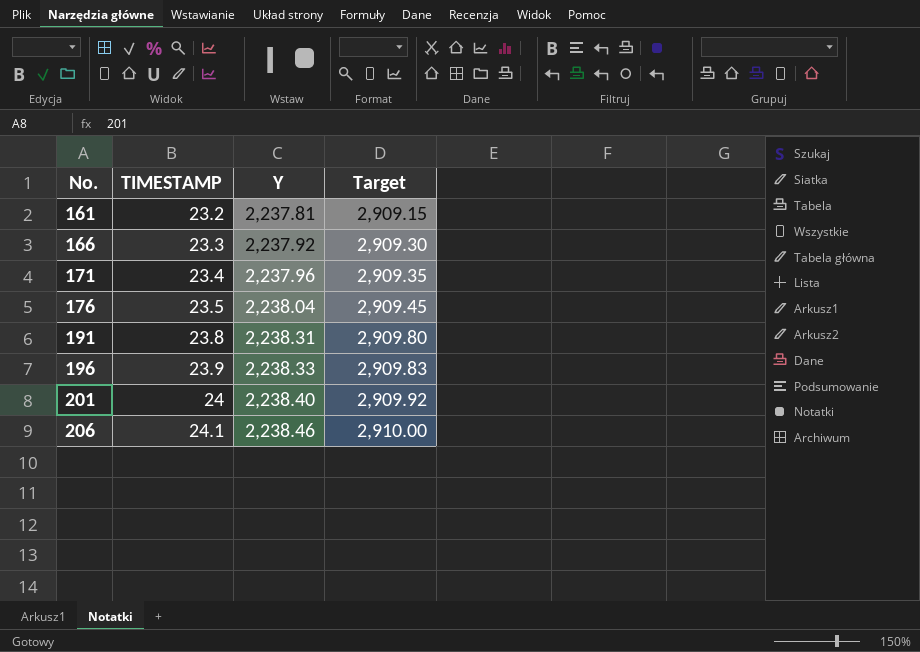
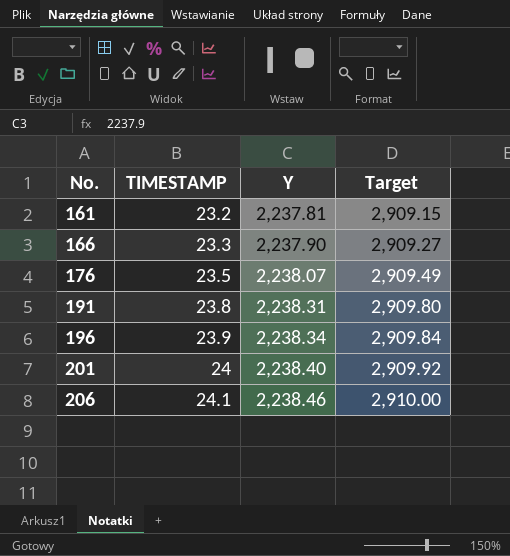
row 171: 23.4 | 2,237.96 | 2,909.35 -> none
166 | Y: 2,237.92 -> 2,237.90
166 | Target: 2,909.30 -> 2,909.27
176 | Y: 2,238.04 -> 2,238.07
176 | Target: 2,909.45 -> 2,909.49
196 | Y: 2,238.33 -> 2,238.34
196 | Target: 2,909.83 -> 2,909.84

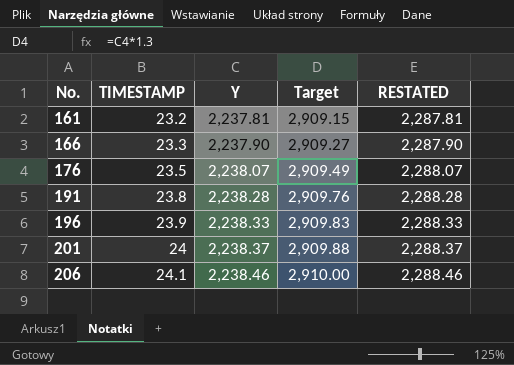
column RESTATED | formula: none -> [Y] + 50
191 | Y: 2,238.31 -> 2,238.28
191 | Target: 2,909.80 -> 2,909.76
196 | Y: 2,238.34 -> 2,238.33
196 | Target: 2,909.84 -> 2,909.83
201 | Y: 2,238.40 -> 2,238.37
201 | Target: 2,909.92 -> 2,909.88

